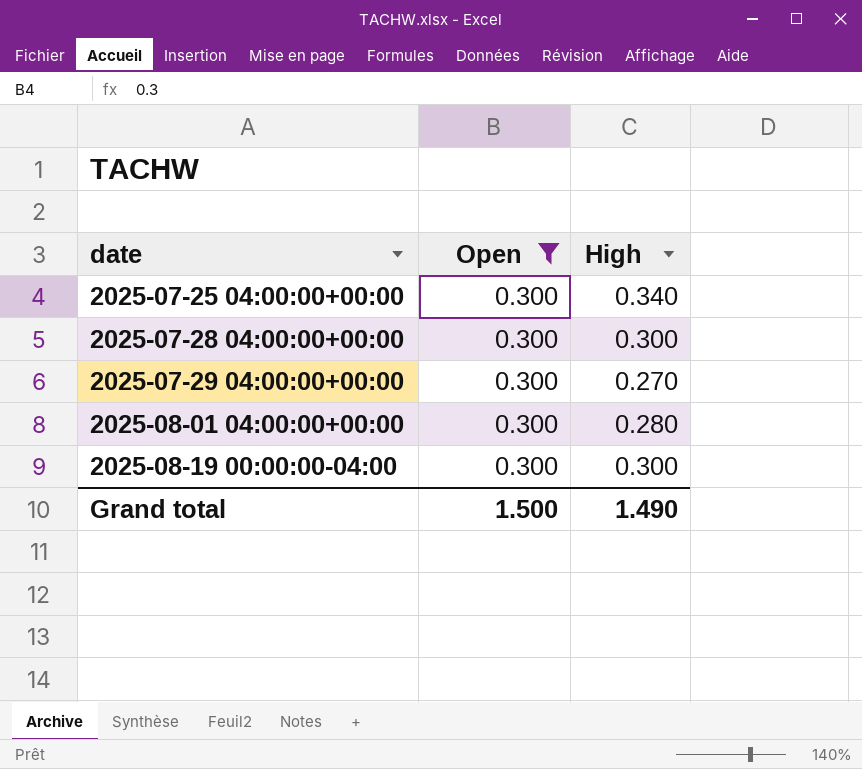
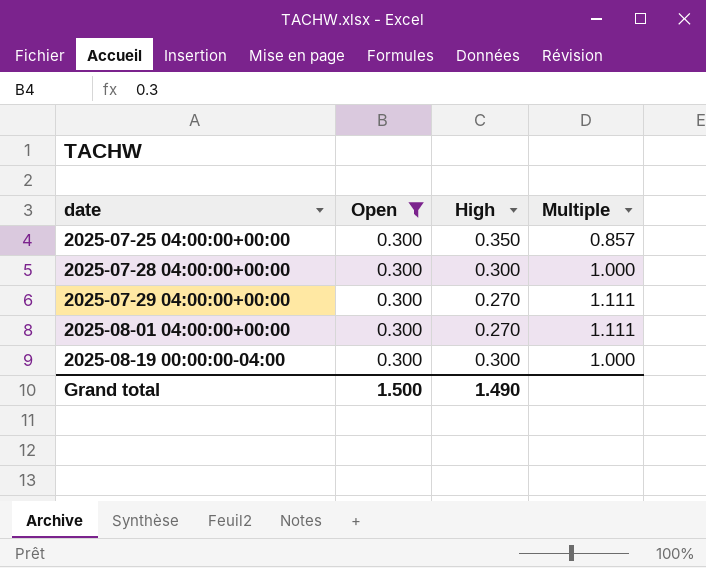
column Multiple | formula: none -> [Open] / [High]
2025-07-25 04:00:00+00:00 | High: 0.340 -> 0.350
2025-08-01 04:00:00+00:00 | High: 0.280 -> 0.270

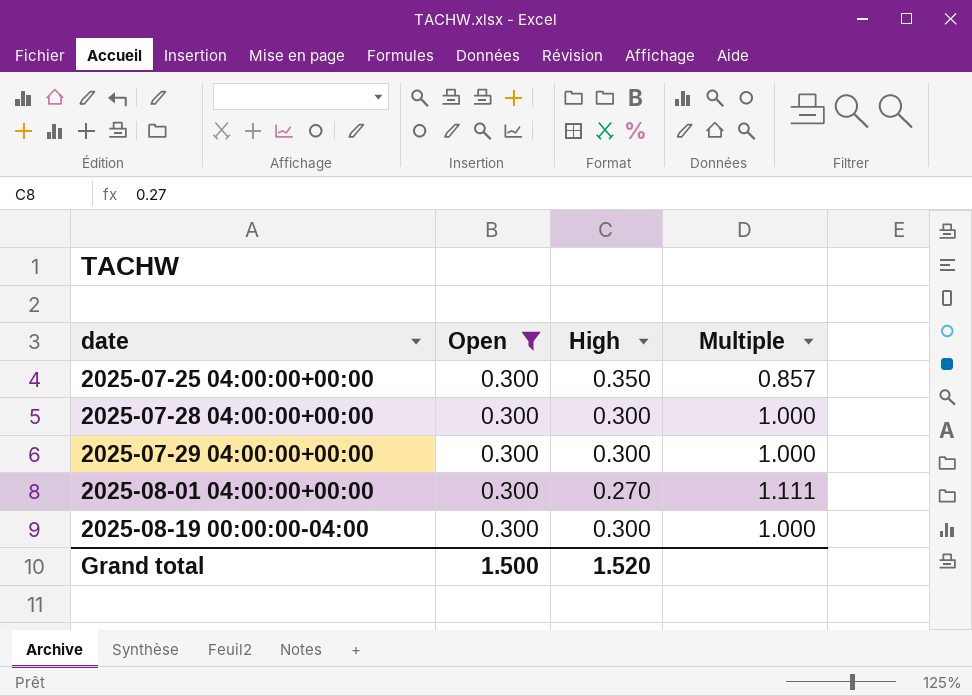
2025-07-29 04:00:00+00:00 | High: 0.270 -> 0.300
2025-07-29 04:00:00+00:00 | Multiple: 1.111 -> 1.000
Grand total | High: 1.490 -> 1.520

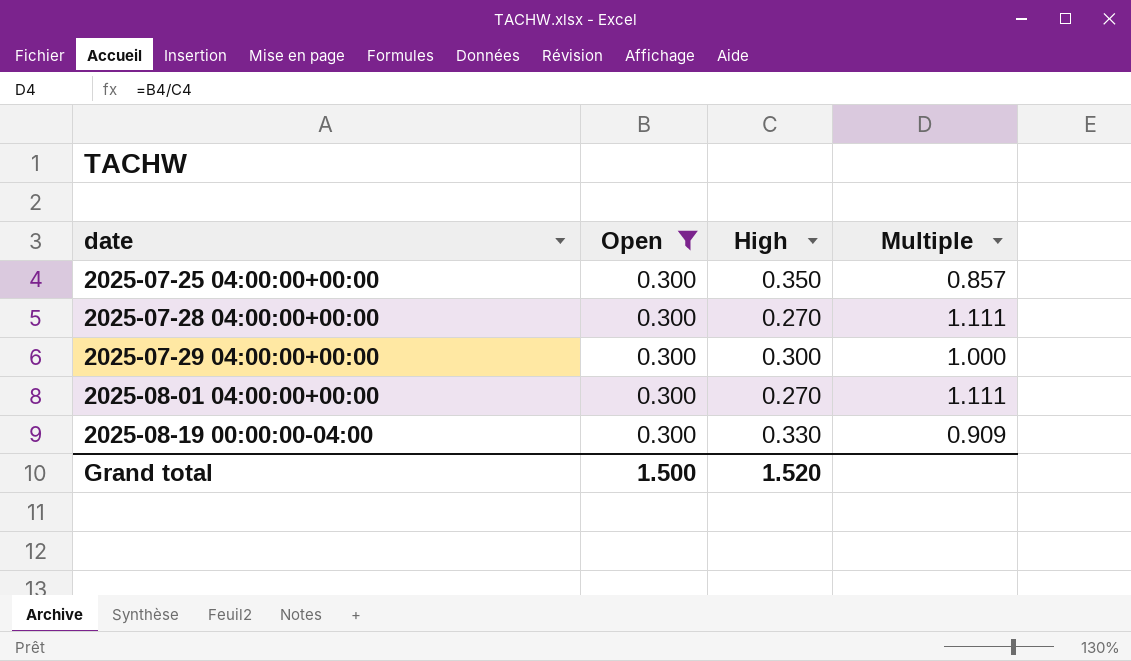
2025-07-28 04:00:00+00:00 | High: 0.300 -> 0.270
2025-07-28 04:00:00+00:00 | Multiple: 1.000 -> 1.111
2025-08-19 00:00:00-04:00 | High: 0.300 -> 0.330
2025-08-19 00:00:00-04:00 | Multiple: 1.000 -> 0.909

